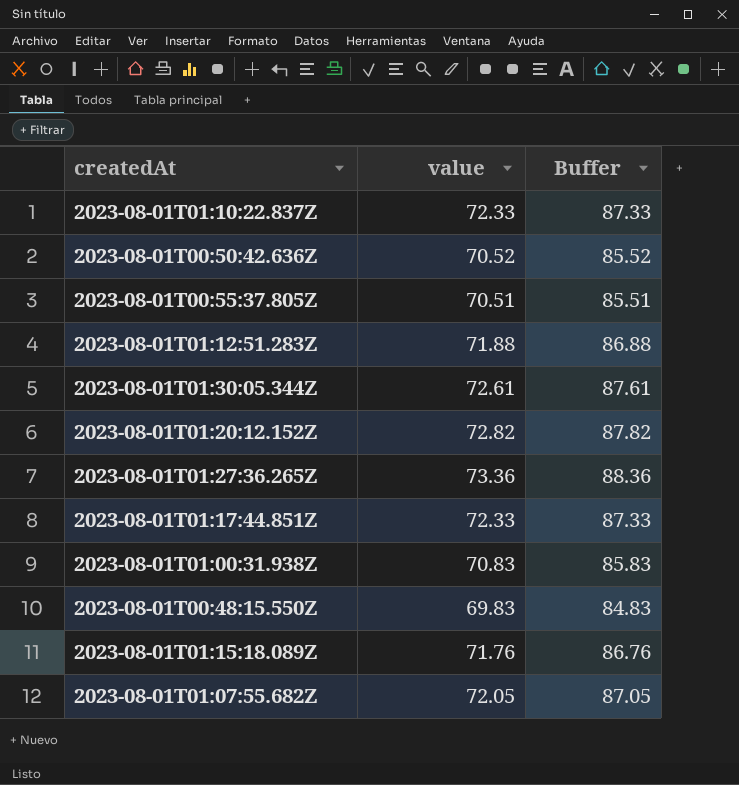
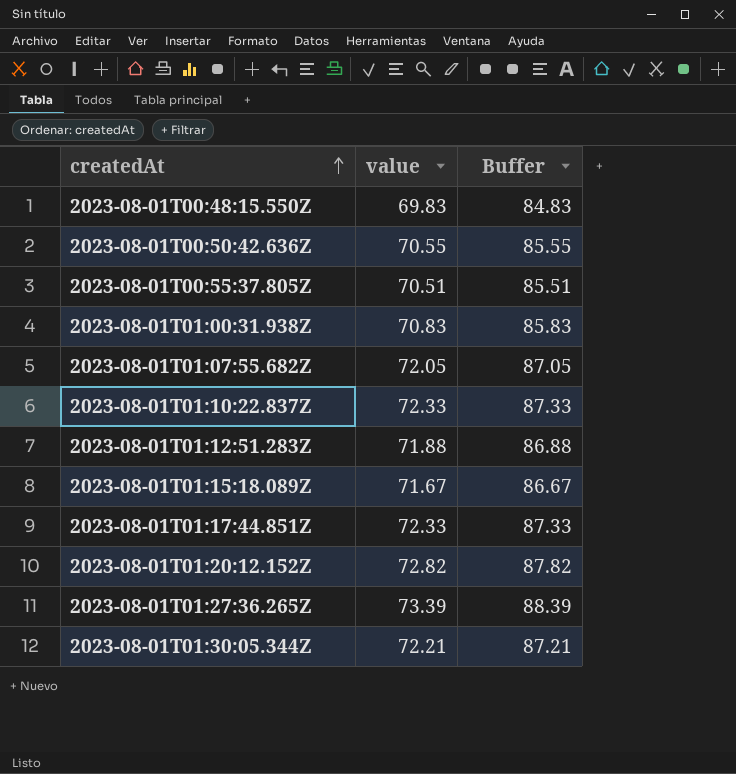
row order: none -> createdAt ascending
2023-08-01T00:50:42.636Z | value: 70.52 -> 70.55
2023-08-01T00:50:42.636Z | Buffer: 85.52 -> 85.55
2023-08-01T01:15:18.089Z | value: 71.76 -> 71.67
2023-08-01T01:15:18.089Z | Buffer: 86.76 -> 86.67
2023-08-01T01:27:36.265Z | value: 73.36 -> 73.39
2023-08-01T01:27:36.265Z | Buffer: 88.36 -> 88.39
2023-08-01T01:30:05.344Z | value: 72.61 -> 72.21
2023-08-01T01:30:05.344Z | Buffer: 87.61 -> 87.21

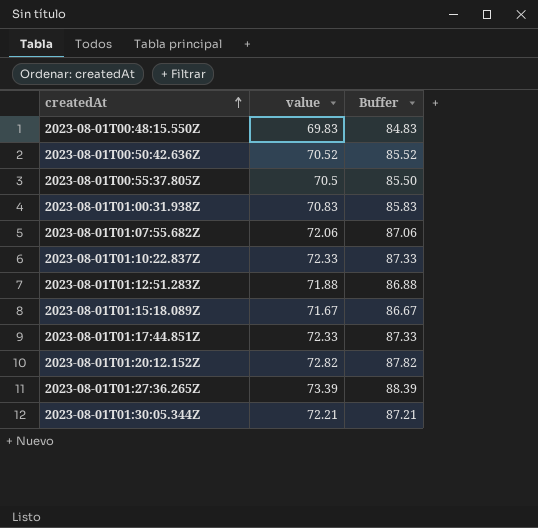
2023-08-01T00:50:42.636Z | value: 70.55 -> 70.52
2023-08-01T00:50:42.636Z | Buffer: 85.55 -> 85.52
2023-08-01T00:55:37.805Z | value: 70.51 -> 70.5
2023-08-01T00:55:37.805Z | Buffer: 85.51 -> 85.50
2023-08-01T01:07:55.682Z | value: 72.05 -> 72.06
2023-08-01T01:07:55.682Z | Buffer: 87.05 -> 87.06

